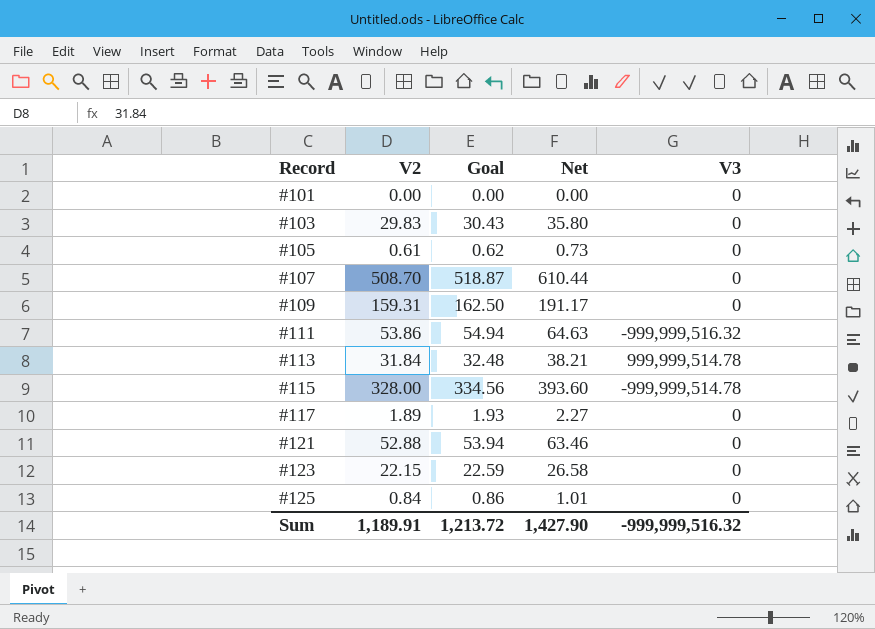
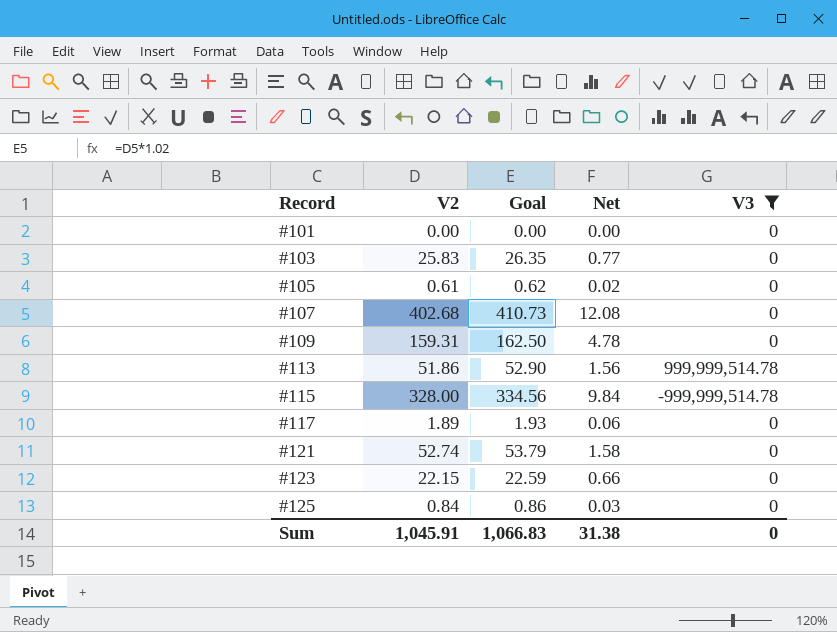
filter: none -> V3 != -999,999,516.32
column Net | formula: [V2] * 1.2 -> [V2] * 0.03
#103 | V2: 29.83 -> 25.83
#103 | Goal: 30.43 -> 26.35
#107 | V2: 508.70 -> 402.68
#107 | Goal: 518.87 -> 410.73
#113 | V2: 31.84 -> 51.86
#113 | Goal: 32.48 -> 52.90
#121 | V2: 52.88 -> 52.74
#121 | Goal: 53.94 -> 53.79
Sum | V2: 1,189.91 -> 1,045.91
Sum | Goal: 1,213.72 -> 1,066.83
Sum | Net: 1,427.90 -> 31.38
Sum | V3: -999,999,516.32 -> 0

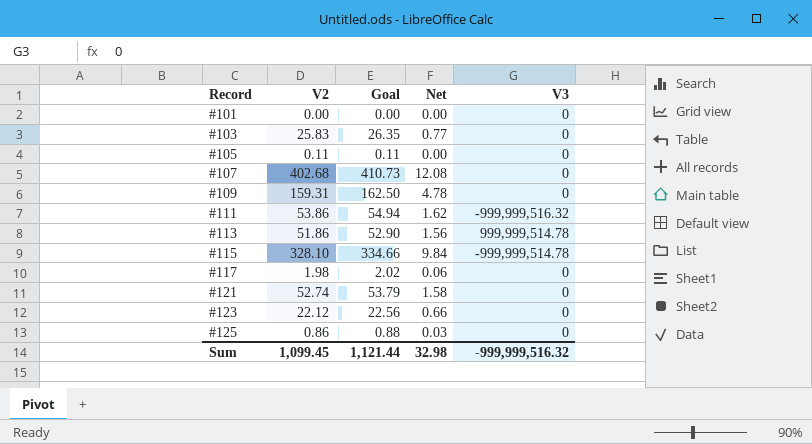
filter: V3 != -999,999,516.32 -> none
#105 | V2: 0.61 -> 0.11
#105 | Goal: 0.62 -> 0.11
#105 | Net: 0.02 -> 0.00
#115 | V2: 328.00 -> 328.10
#115 | Goal: 334.56 -> 334.66
#117 | V2: 1.89 -> 1.98
#117 | Goal: 1.93 -> 2.02
#123 | V2: 22.15 -> 22.12
#123 | Goal: 22.59 -> 22.56
#125 | V2: 0.84 -> 0.86
#125 | Goal: 0.86 -> 0.88
Sum | V2: 1,045.91 -> 1,099.45
Sum | Goal: 1,066.83 -> 1,121.44
Sum | Net: 31.38 -> 32.98
Sum | V3: 0 -> -999,999,516.32

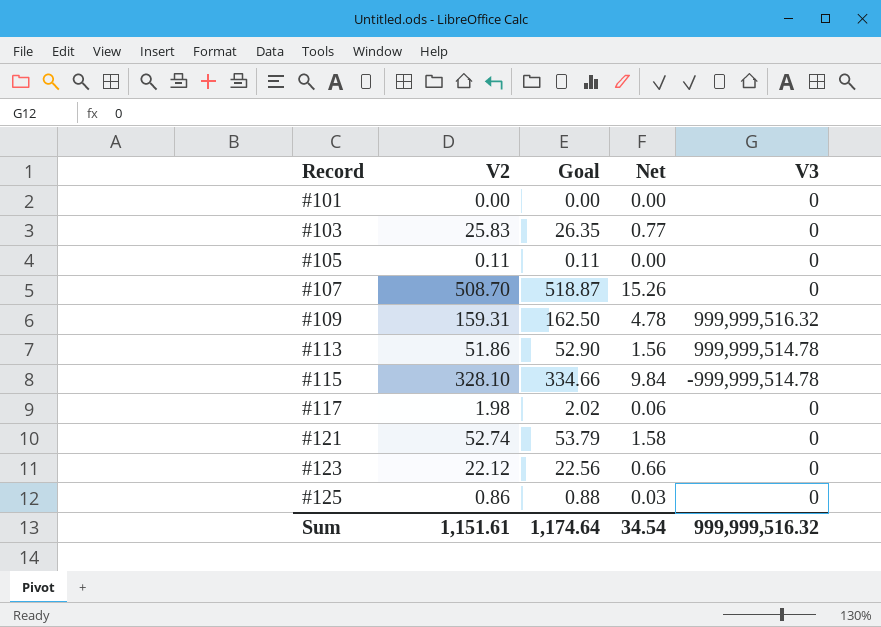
row #111: 53.86 | 54.94 | 1.62 | -999,999,516.32 -> none
#107 | V2: 402.68 -> 508.70
#107 | Goal: 410.73 -> 518.87
#107 | Net: 12.08 -> 15.26
#109 | V3: 0 -> 999,999,516.32
Sum | V2: 1,099.45 -> 1,151.61
Sum | Goal: 1,121.44 -> 1,174.64
Sum | Net: 32.98 -> 34.54
Sum | V3: -999,999,516.32 -> 999,999,516.32

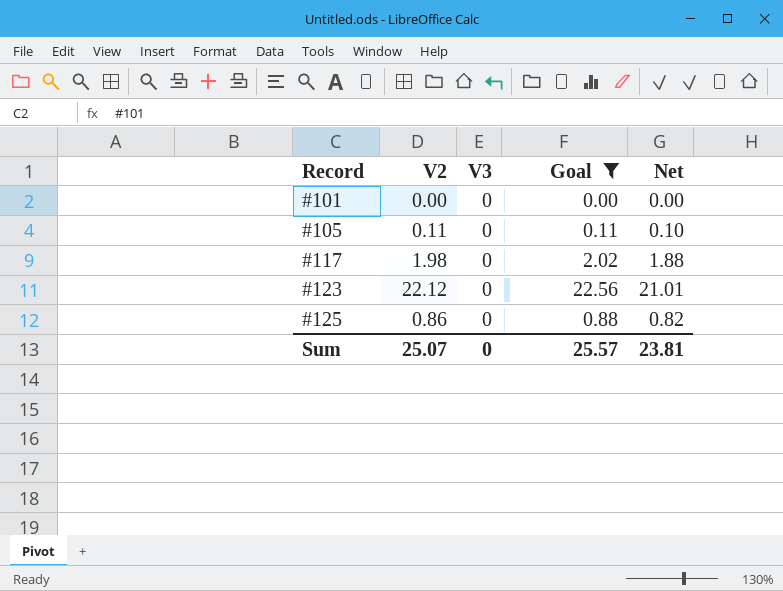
filter: none -> Goal <= 22.56
column V3 | position: 5 -> 3
column Net | formula: [V2] * 0.03 -> [V2] * 0.95
Sum | V2: 1,151.61 -> 25.07
Sum | V3: 999,999,516.32 -> 0
Sum | Goal: 1,174.64 -> 25.57
Sum | Net: 34.54 -> 23.81

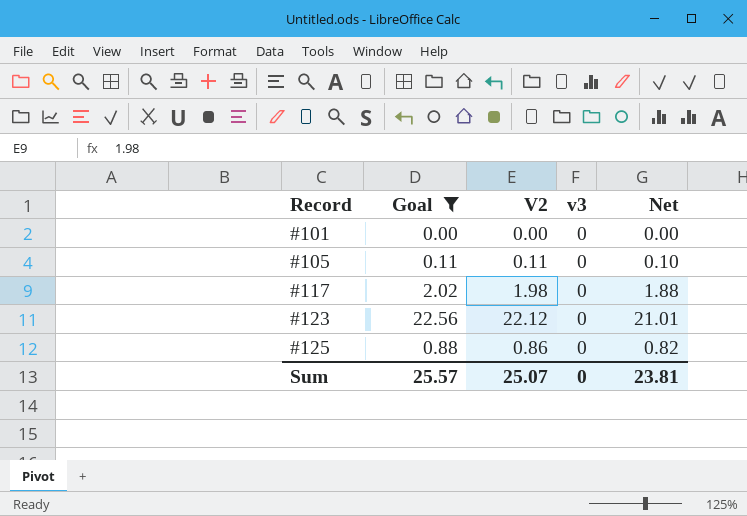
column Goal | position: 4 -> 2
column name: V3 -> v3

